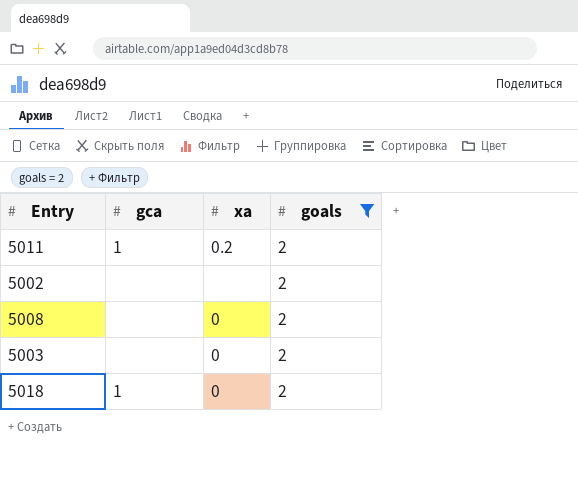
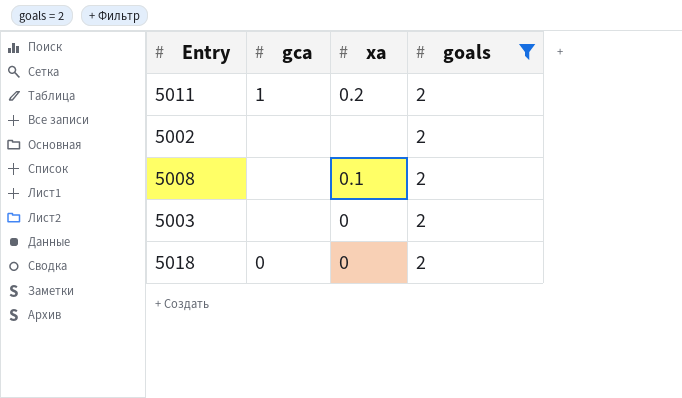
5008 | xa: 0 -> 0.1
5018 | gca: 1 -> 0

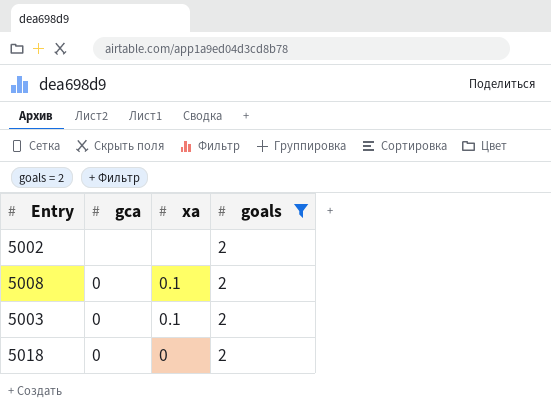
row 5011: 1 | 0.2 | 2 -> none
5008 | gca: none -> 0
5003 | gca: none -> 0
5003 | xa: 0 -> 0.1

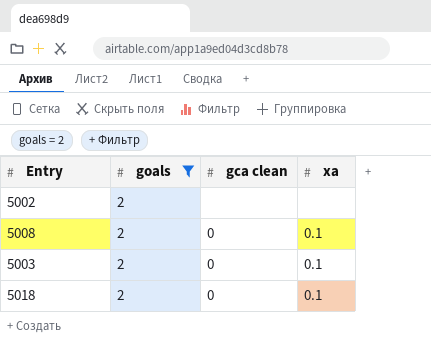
column goals | position: 4 -> 2
column name: gca -> gca clean
5018 | xa: 0 -> 0.1

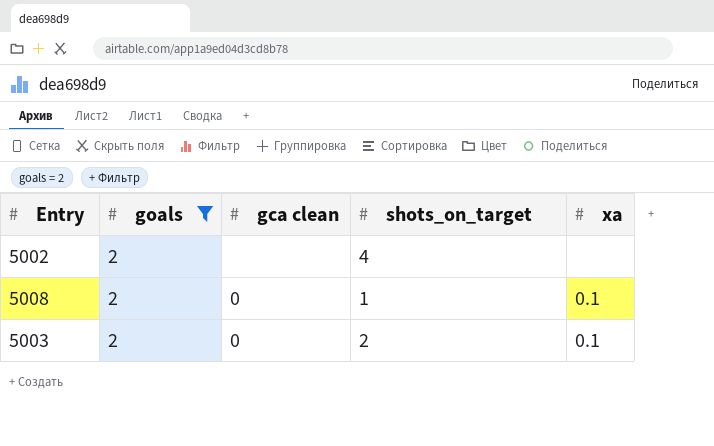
column shots_on_target | position: none -> 4
row 5018: 2 | 0 | 0.1 -> none

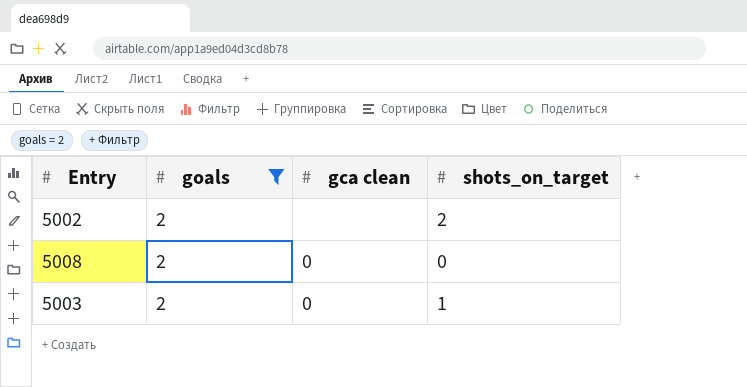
column xa | position: 5 -> none
5002 | shots_on_target: 4 -> 2
5008 | shots_on_target: 1 -> 0
5003 | shots_on_target: 2 -> 1

